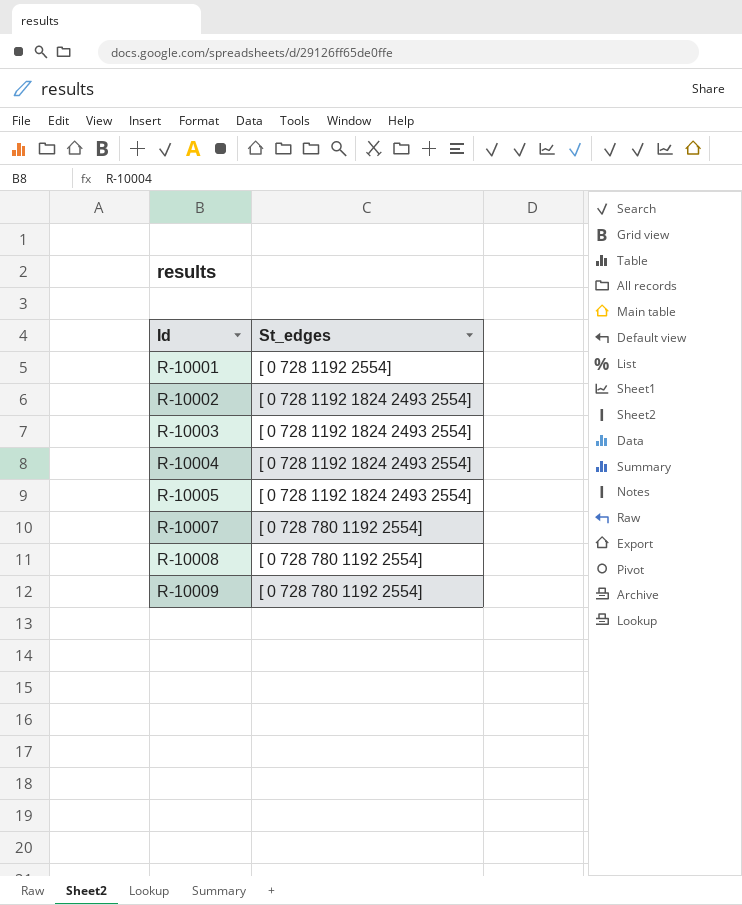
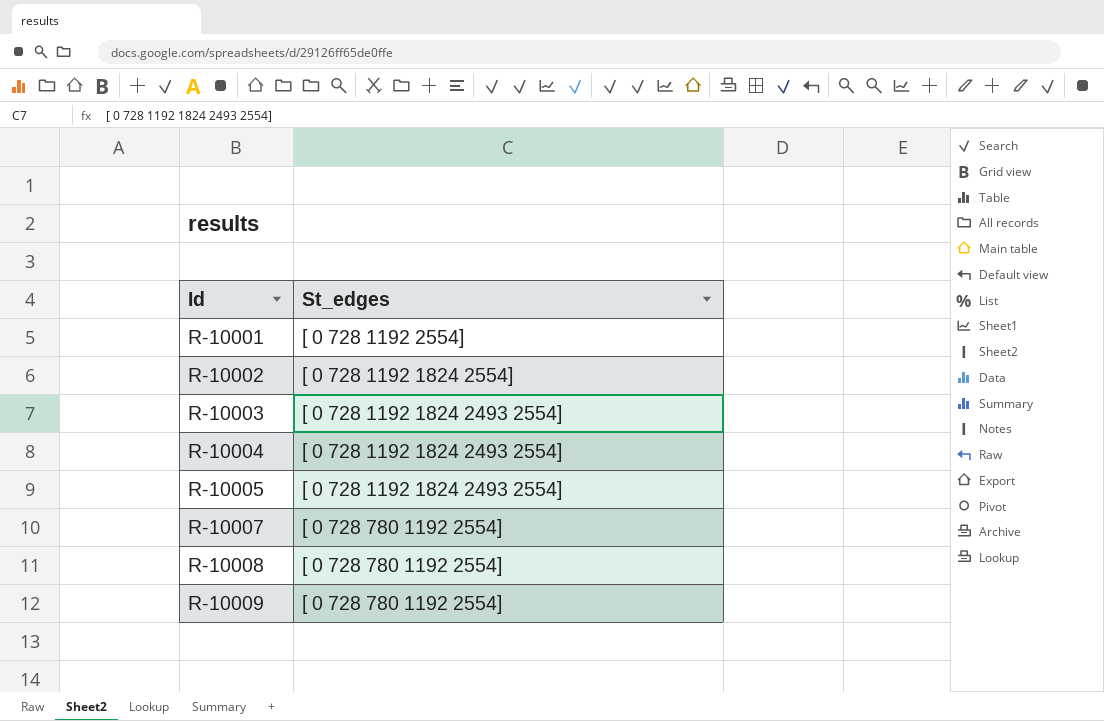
R-10002 | St_edges: [ 0 728 1192 1824 2493 2554] -> [ 0 728 1192 1824 2554]

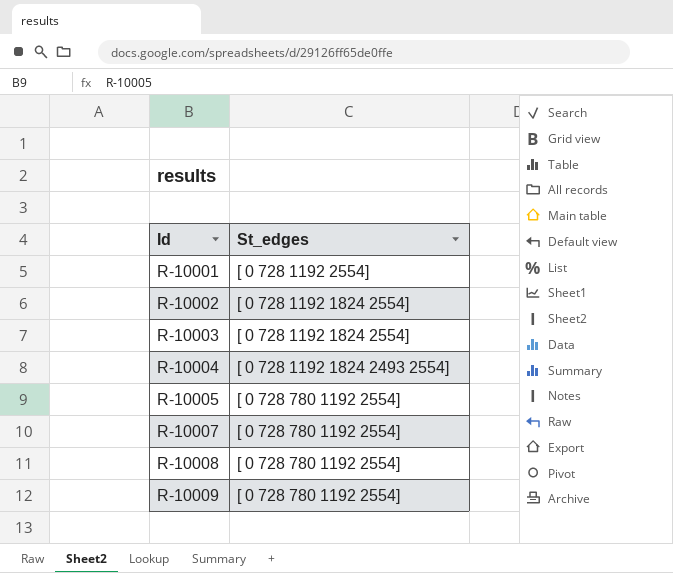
R-10003 | St_edges: [ 0 728 1192 1824 2493 2554] -> [ 0 728 1192 1824 2554]
R-10005 | St_edges: [ 0 728 1192 1824 2493 2554] -> [ 0 728 780 1192 2554]

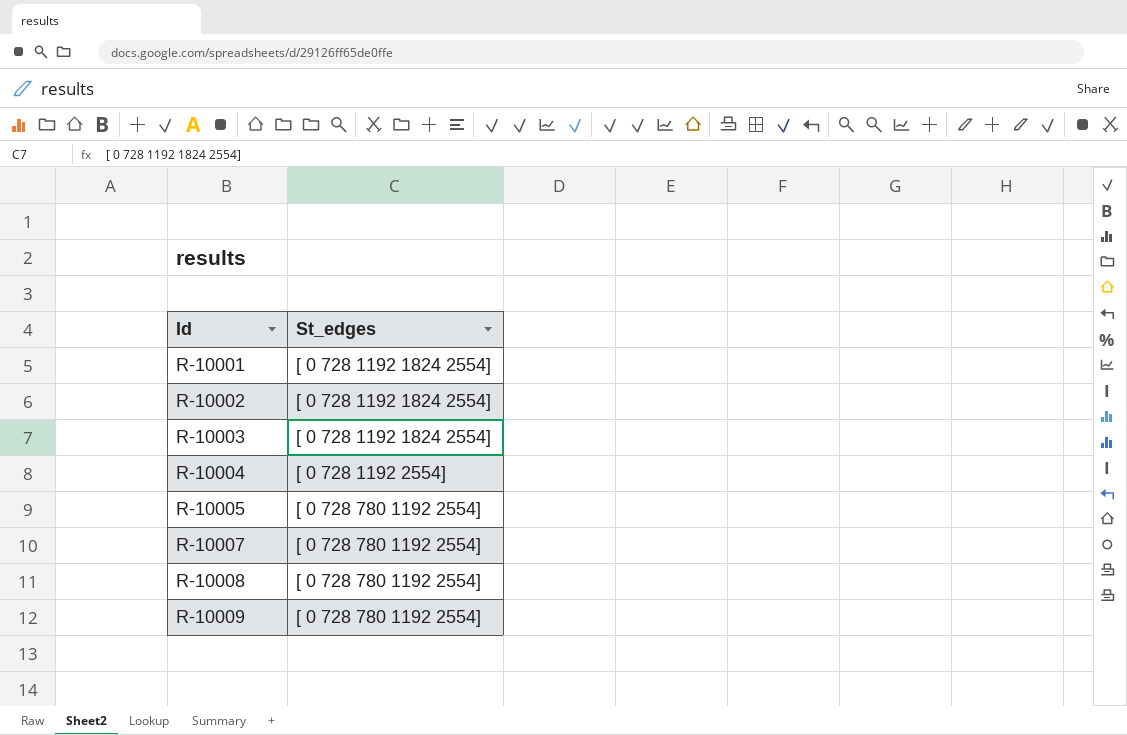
R-10001 | St_edges: [ 0 728 1192 2554] -> [ 0 728 1192 1824 2554]
R-10004 | St_edges: [ 0 728 1192 1824 2493 2554] -> [ 0 728 1192 2554]

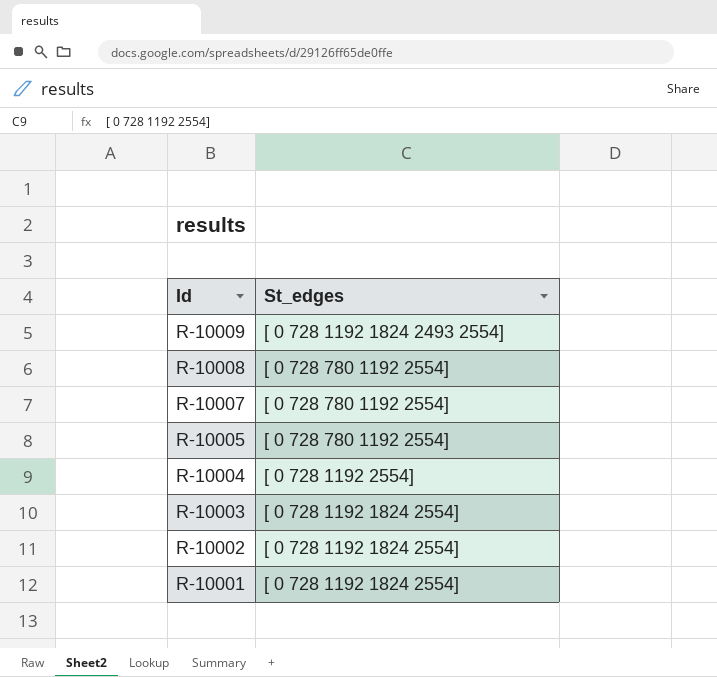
row order: Id ascending -> Id descending
R-10009 | St_edges: [ 0 728 780 1192 2554] -> [ 0 728 1192 1824 2493 2554]

